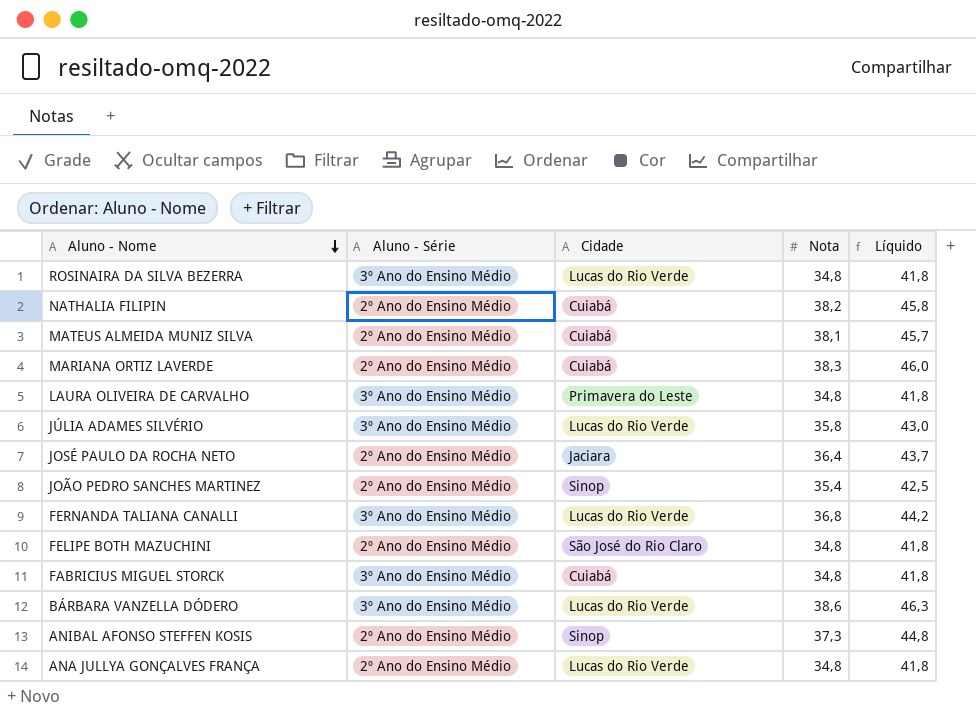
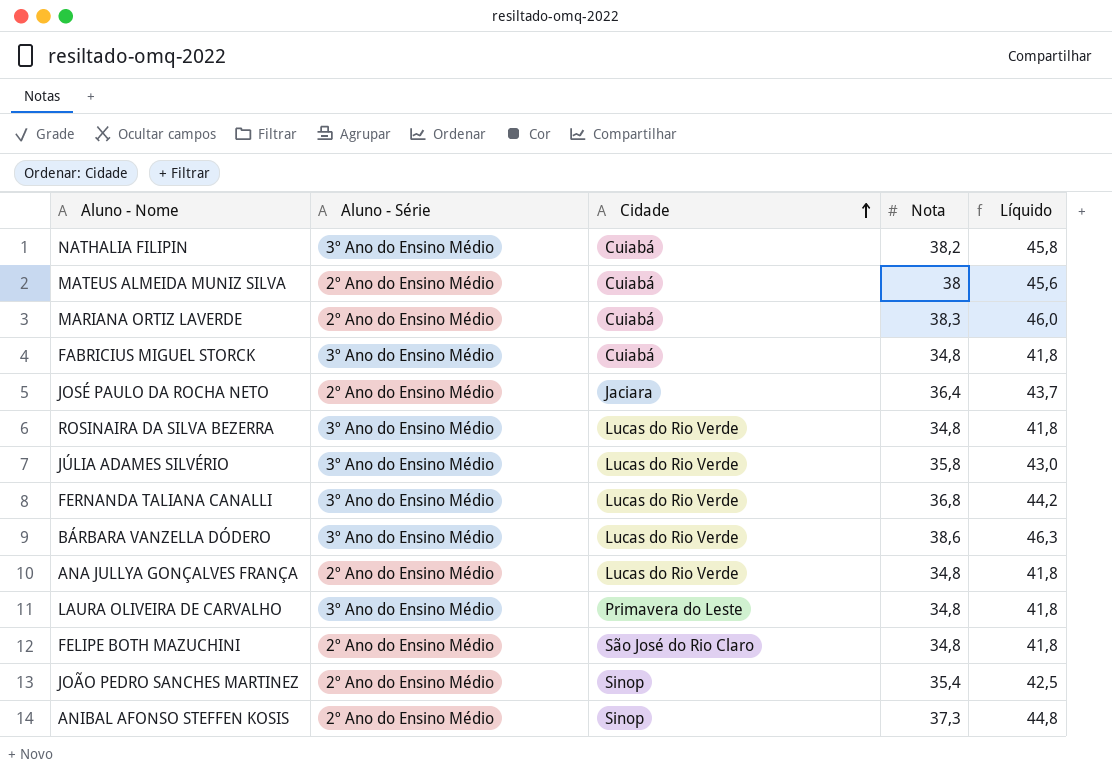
row order: Aluno - Nome descending -> Cidade ascending
NATHALIA FILIPIN | Aluno - Série: 2º Ano do Ensino Médio -> 3º Ano do Ensino Médio
MATEUS ALMEIDA MUNIZ SILVA | Nota: 38,1 -> 38
MATEUS ALMEIDA MUNIZ SILVA | Líquido: 45,7 -> 45,6

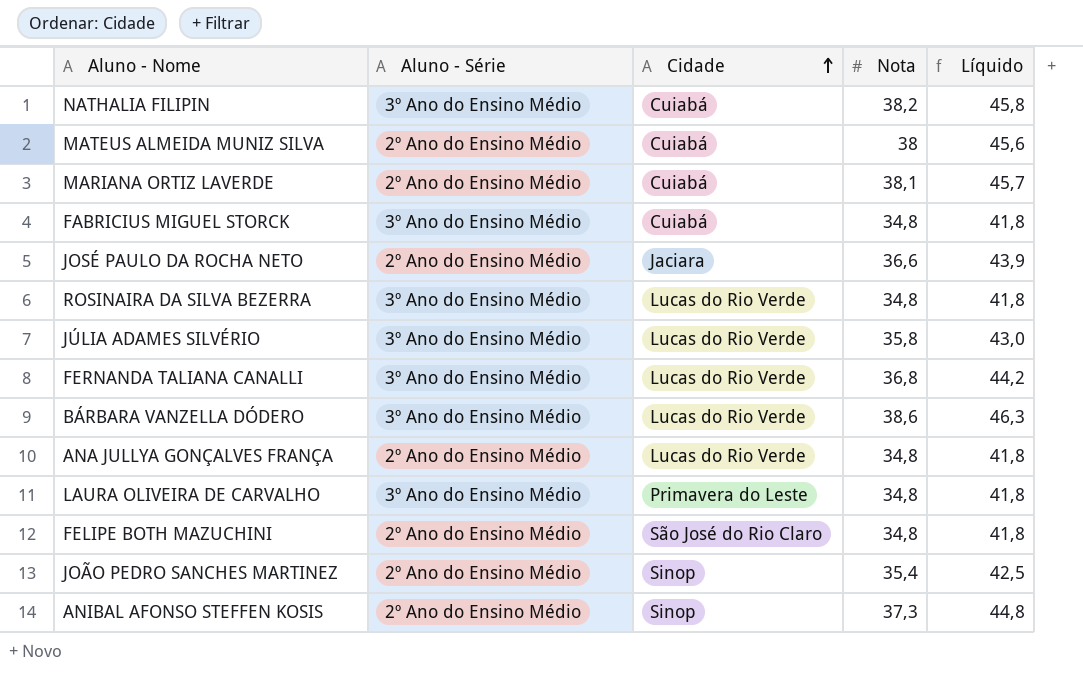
MARIANA ORTIZ LAVERDE | Nota: 38,3 -> 38,1
MARIANA ORTIZ LAVERDE | Líquido: 46,0 -> 45,7
JOSÉ PAULO DA ROCHA NETO | Nota: 36,4 -> 36,6
JOSÉ PAULO DA ROCHA NETO | Líquido: 43,7 -> 43,9

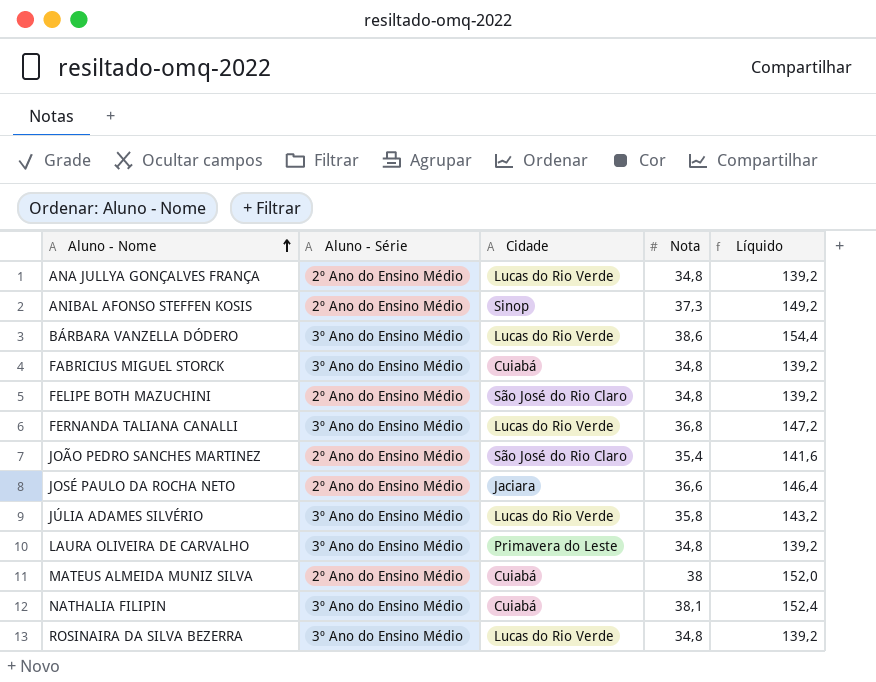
row order: Cidade ascending -> Aluno - Nome ascending
column Líquido | formula: [Nota] * 1,2 -> [Nota] * 4
row MARIANA ORTIZ LAVERDE: 2º Ano do Ensino Médio | Cuiabá | 38,1 | 45,7 -> none
JOÃO PEDRO SANCHES MARTINEZ | Cidade: Sinop -> São José do Rio Claro
NATHALIA FILIPIN | Nota: 38,2 -> 38,1

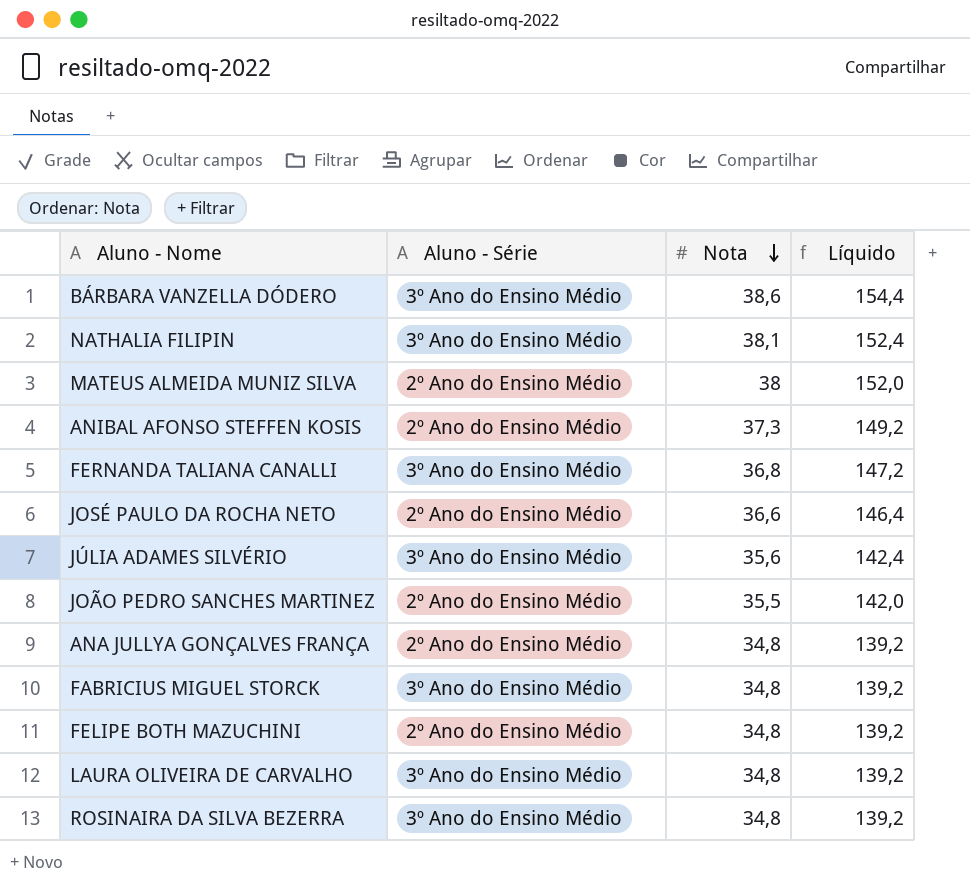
row order: Aluno - Nome ascending -> Nota descending
column Cidade | position: 3 -> none
JÚLIA ADAMES SILVÉRIO | Nota: 35,8 -> 35,6
JÚLIA ADAMES SILVÉRIO | Líquido: 143,2 -> 142,4
JOÃO PEDRO SANCHES MARTINEZ | Nota: 35,4 -> 35,5
JOÃO PEDRO SANCHES MARTINEZ | Líquido: 141,6 -> 142,0

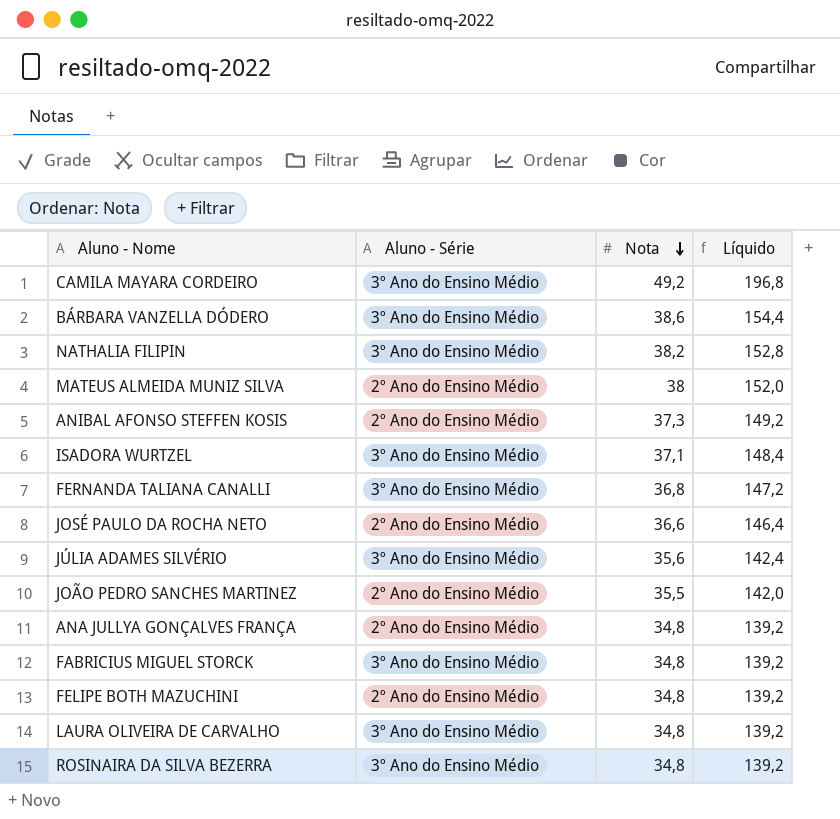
row CAMILA MAYARA CORDEIRO: none -> 3º Ano do Ensino Médio | 49,2 | 196,8
NATHALIA FILIPIN | Nota: 38,1 -> 38,2
NATHALIA FILIPIN | Líquido: 152,4 -> 152,8
row ISADORA WURTZEL: none -> 3º Ano do Ensino Médio | 37,1 | 148,4

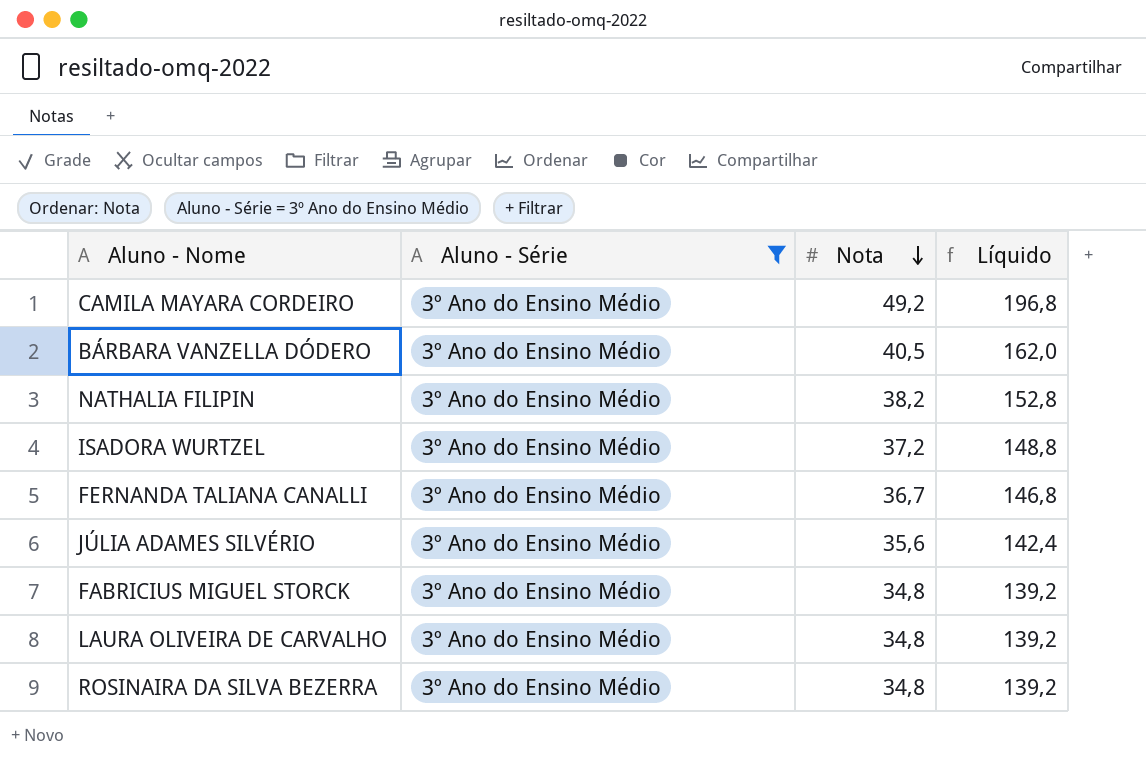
filter: none -> Aluno - Série = 3º Ano do Ensino Médio
BÁRBARA VANZELLA DÓDERO | Nota: 38,6 -> 40,5
BÁRBARA VANZELLA DÓDERO | Líquido: 154,4 -> 162,0
ISADORA WURTZEL | Nota: 37,1 -> 37,2
ISADORA WURTZEL | Líquido: 148,4 -> 148,8
FERNANDA TALIANA CANALLI | Nota: 36,8 -> 36,7
FERNANDA TALIANA CANALLI | Líquido: 147,2 -> 146,8

